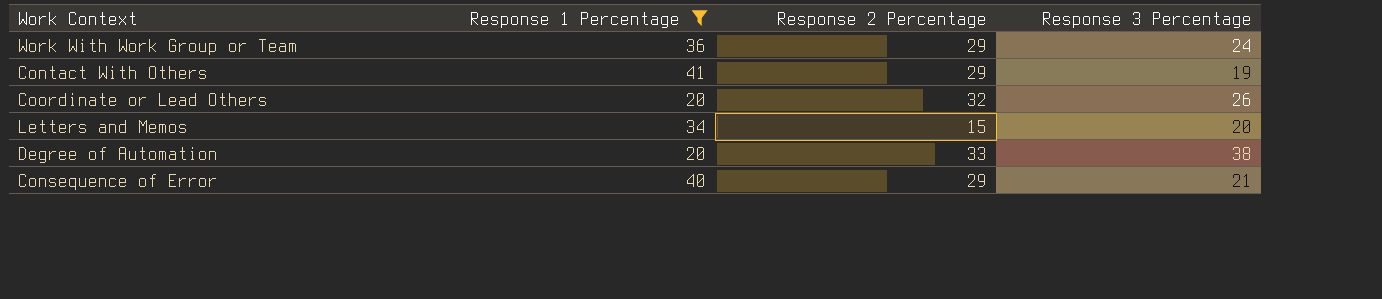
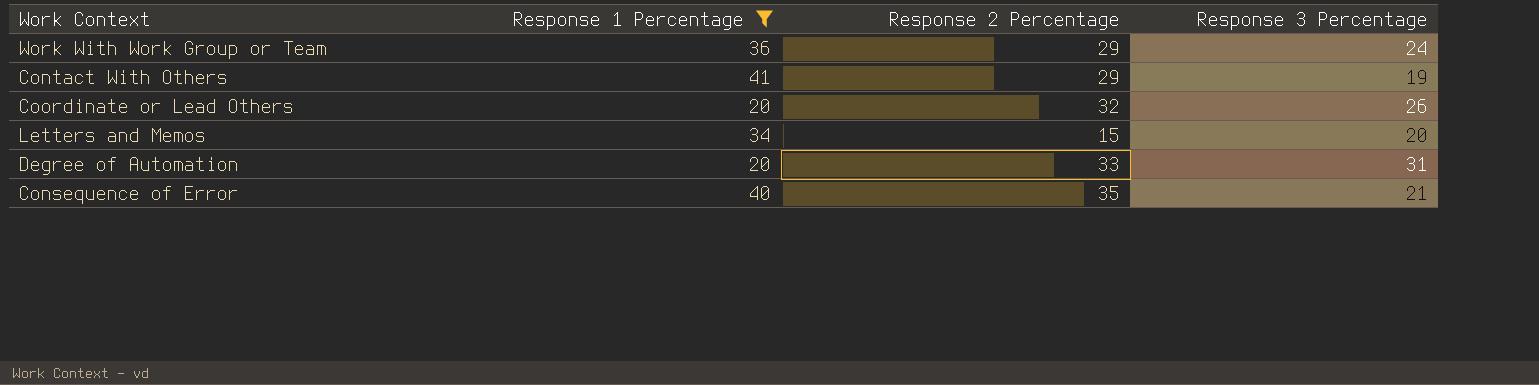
Degree of Automation | Response 3 Percentage: 38 -> 31
Consequence of Error | Response 2 Percentage: 29 -> 35

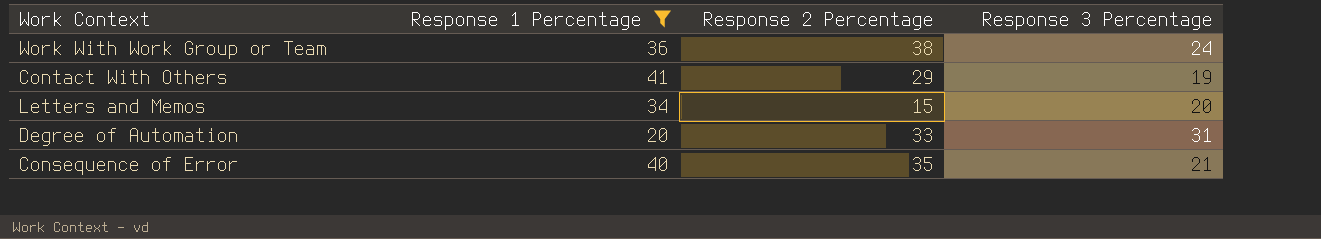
row Coordinate or Lead Others: 20 | 32 | 26 -> none
Work With Work Group or Team | Response 2 Percentage: 29 -> 38

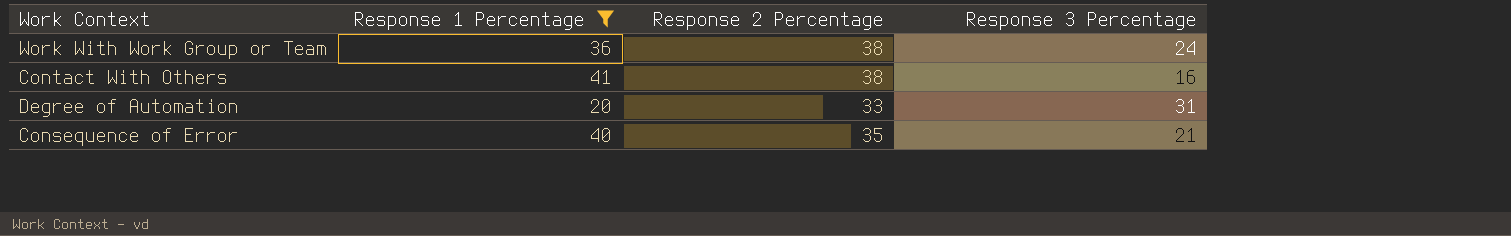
row Letters and Memos: 34 | 15 | 20 -> none
Contact With Others | Response 2 Percentage: 29 -> 38
Contact With Others | Response 3 Percentage: 19 -> 16

